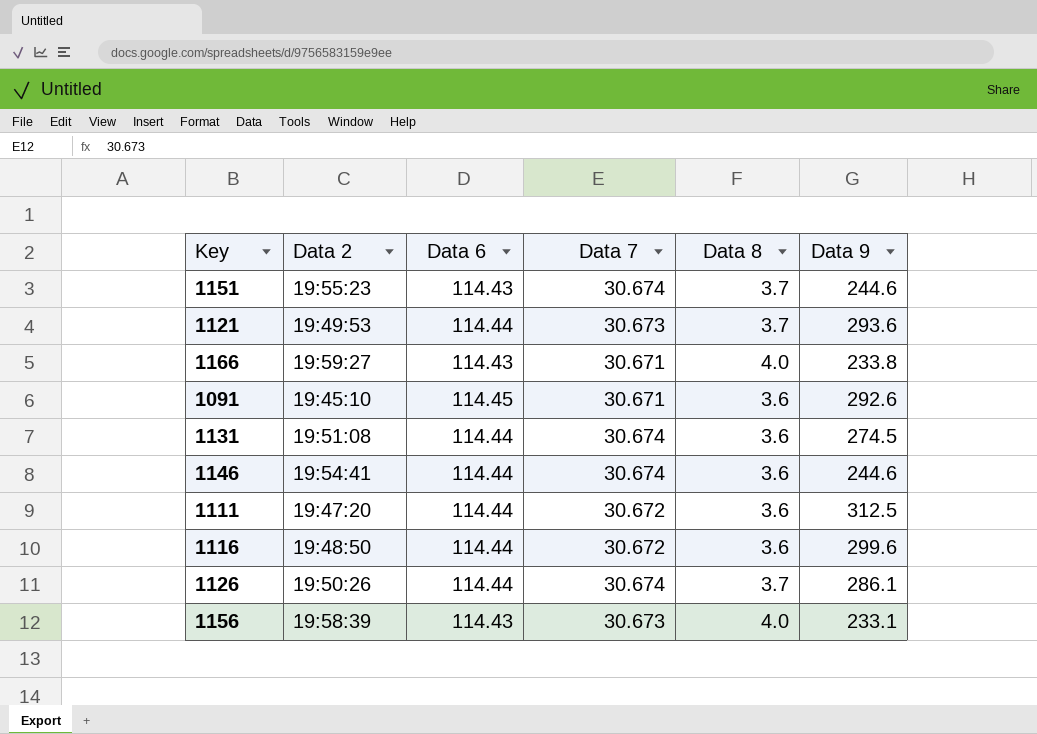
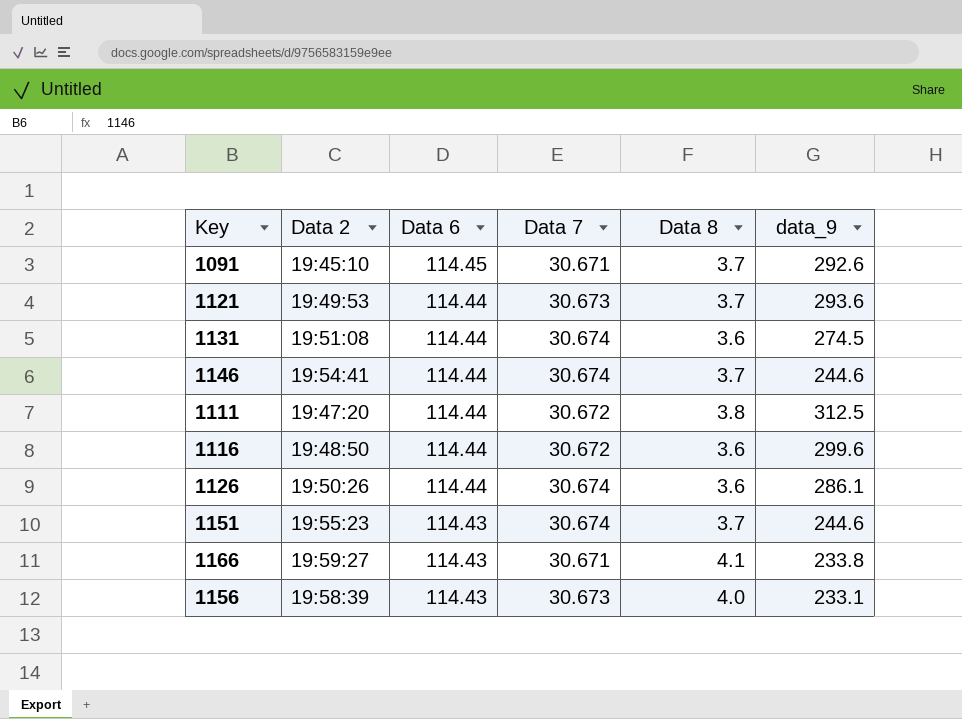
row order: none -> Data 6 descending
column name: Data 9 -> data_9
1091 | Data 8: 3.6 -> 3.7
1146 | Data 8: 3.6 -> 3.7
1111 | Data 8: 3.6 -> 3.8
1126 | Data 8: 3.7 -> 3.6
1166 | Data 8: 4.0 -> 4.1

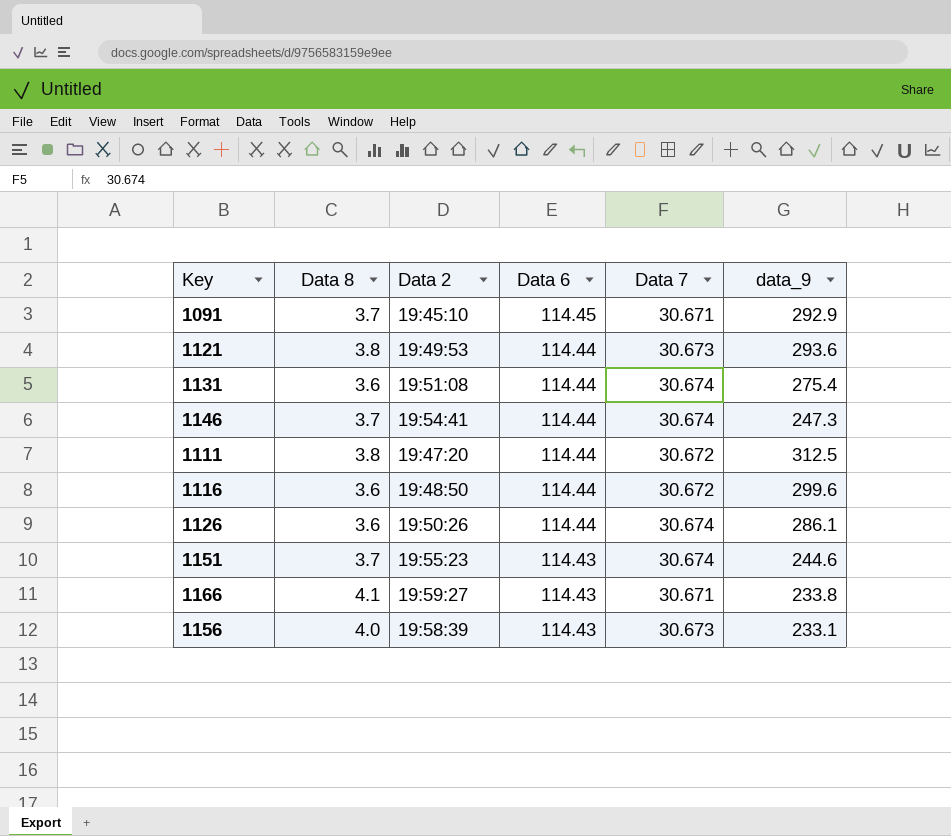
column Data 8 | position: 5 -> 2
1091 | data_9: 292.6 -> 292.9
1121 | Data 8: 3.7 -> 3.8
1131 | data_9: 274.5 -> 275.4
1146 | data_9: 244.6 -> 247.3

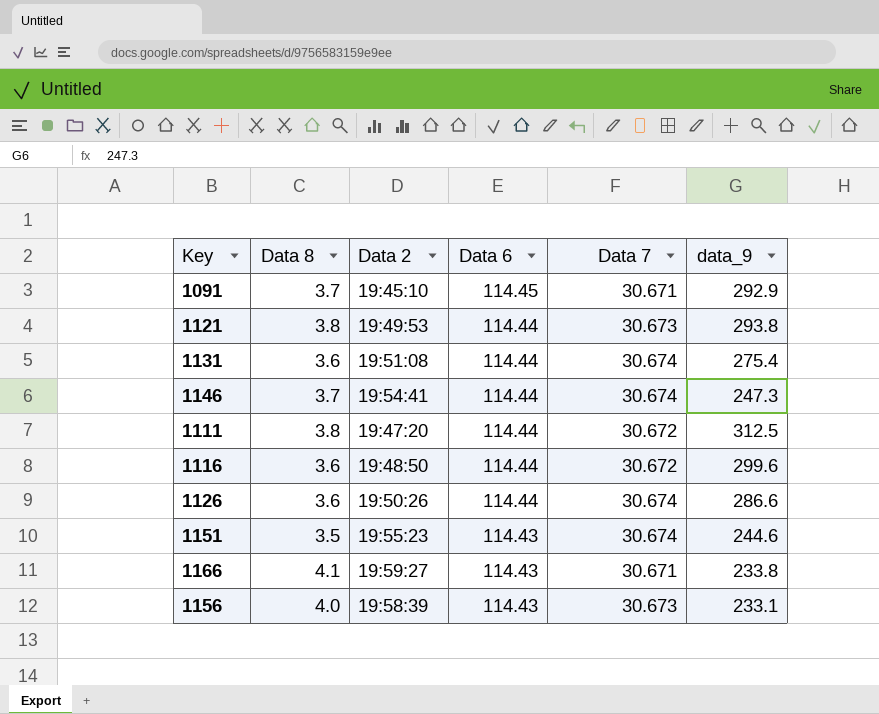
1121 | data_9: 293.6 -> 293.8
1126 | data_9: 286.1 -> 286.6
1151 | Data 8: 3.7 -> 3.5

